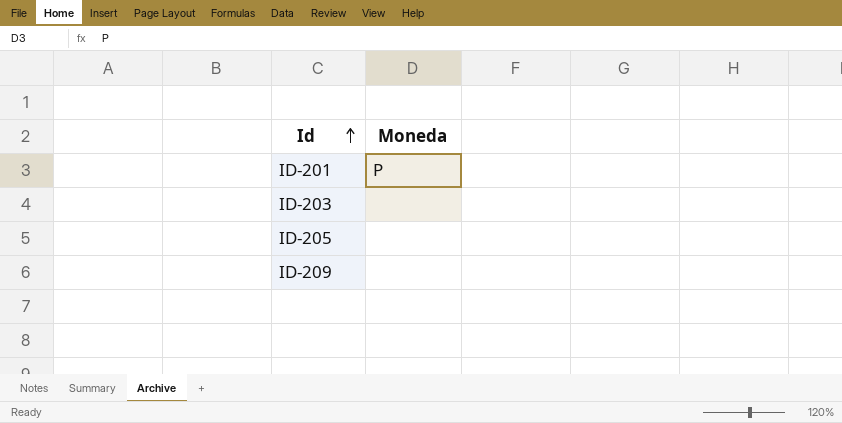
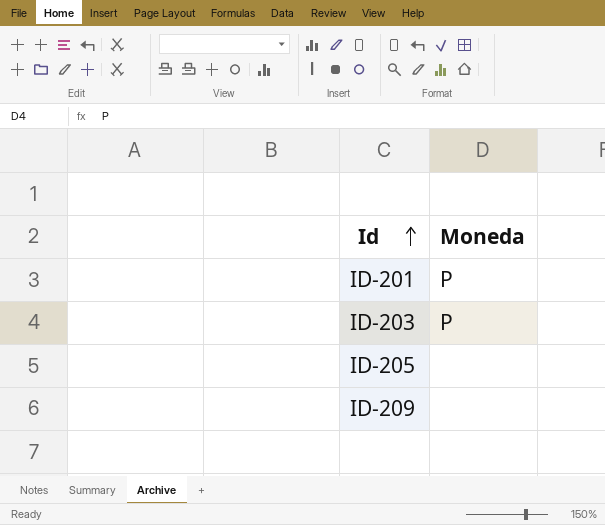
ID-203 | Moneda: none -> P

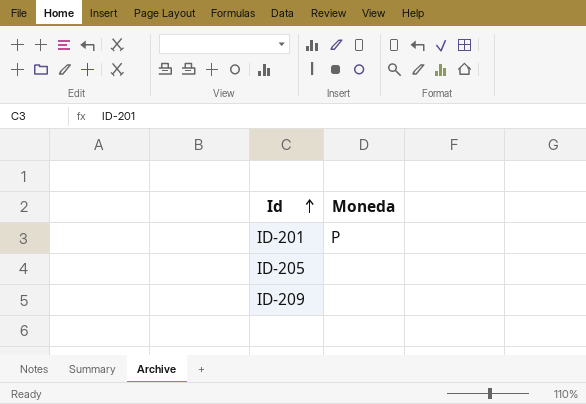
row ID-203: P -> none

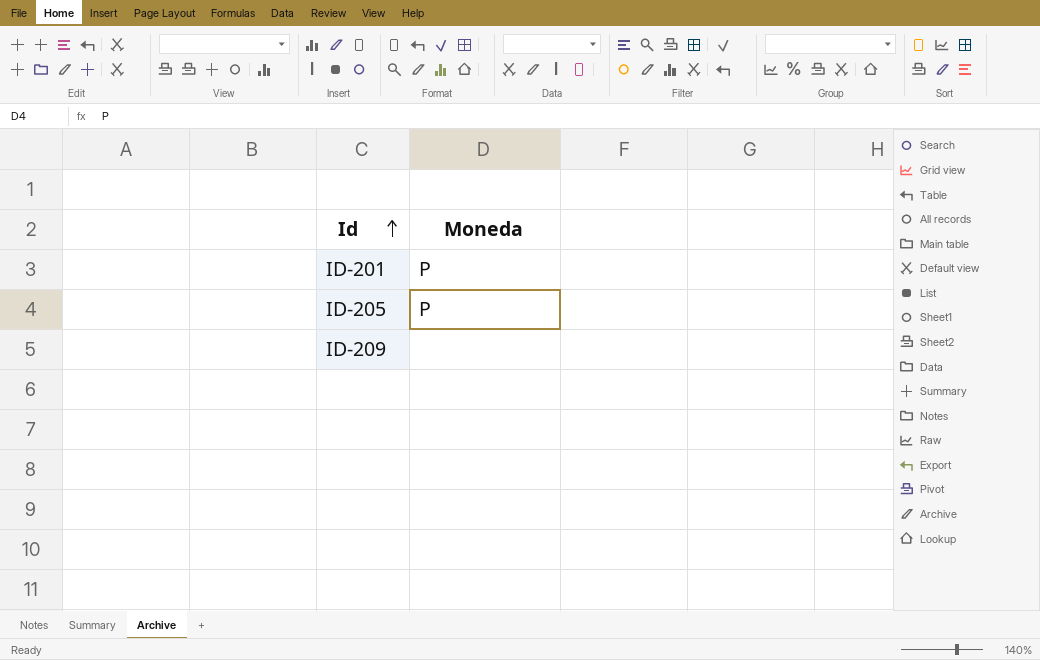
ID-205 | Moneda: none -> P

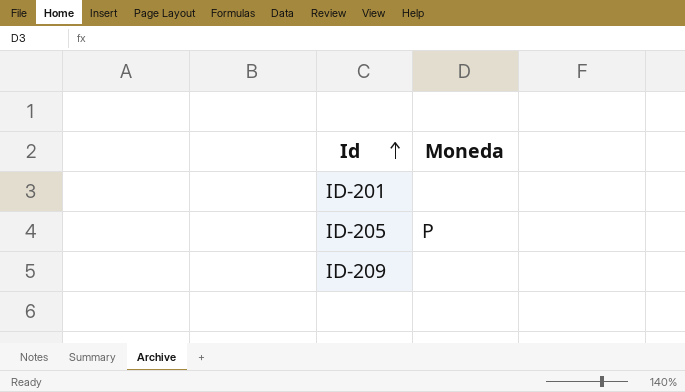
ID-201 | Moneda: P -> none

